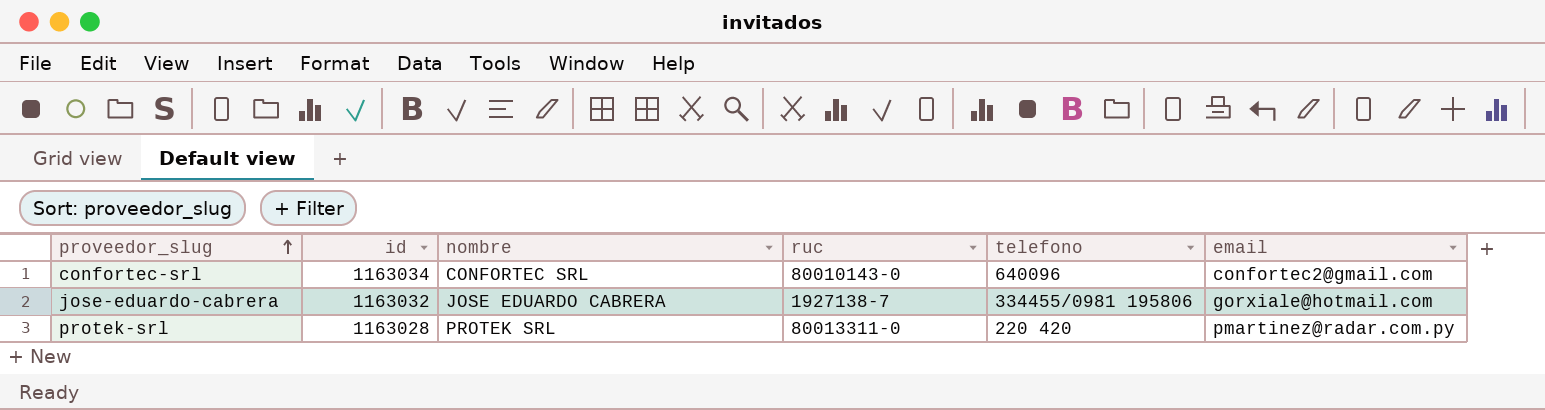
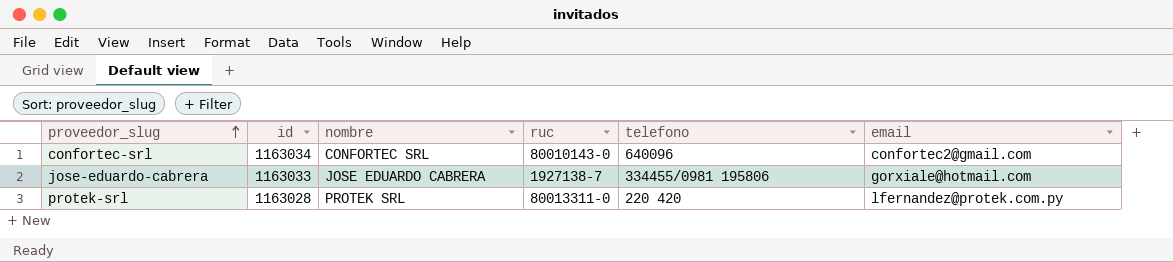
jose-eduardo-cabrera | id: 1163032 -> 1163033
protek-srl | email: pmartinez@radar.com.py -> lfernandez@protek.com.py

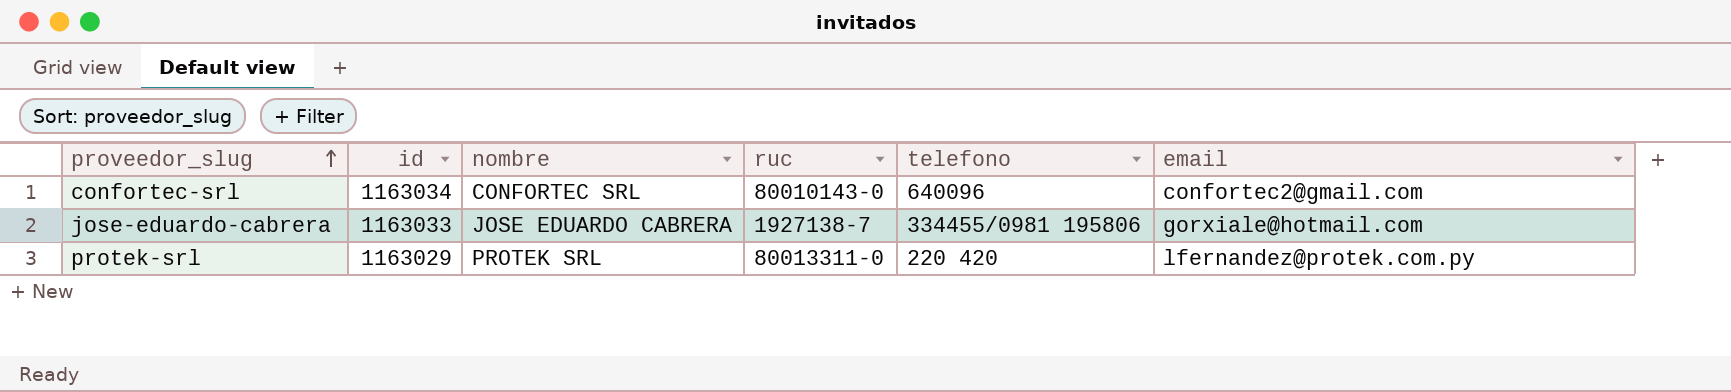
protek-srl | id: 1163028 -> 1163029

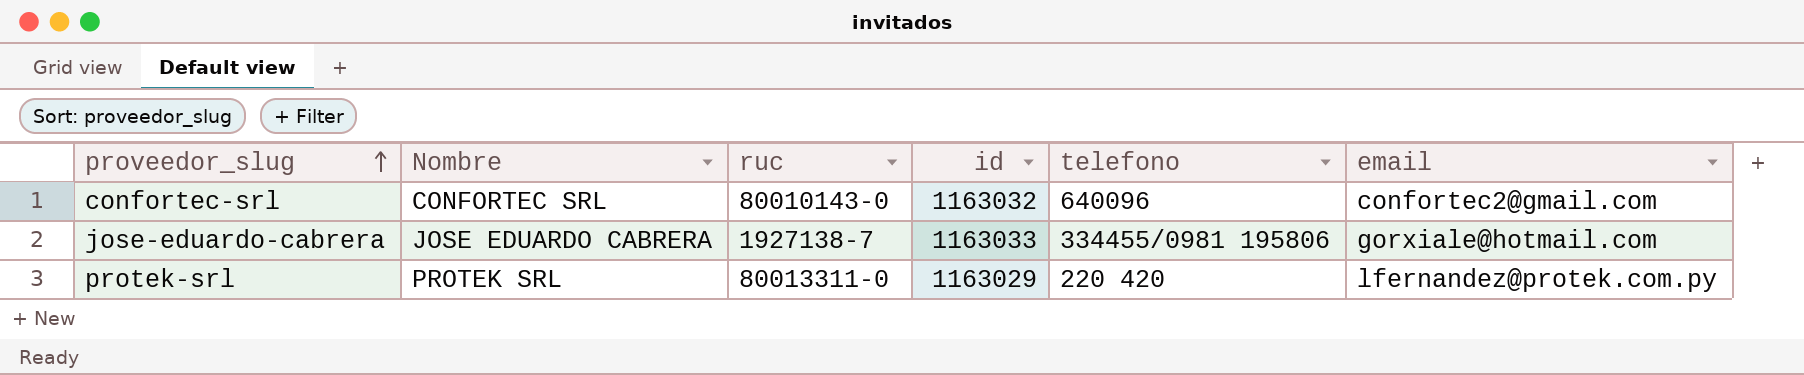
column name: nombre -> Nombre
column id | position: 2 -> 4
confortec-srl | id: 1163034 -> 1163032

